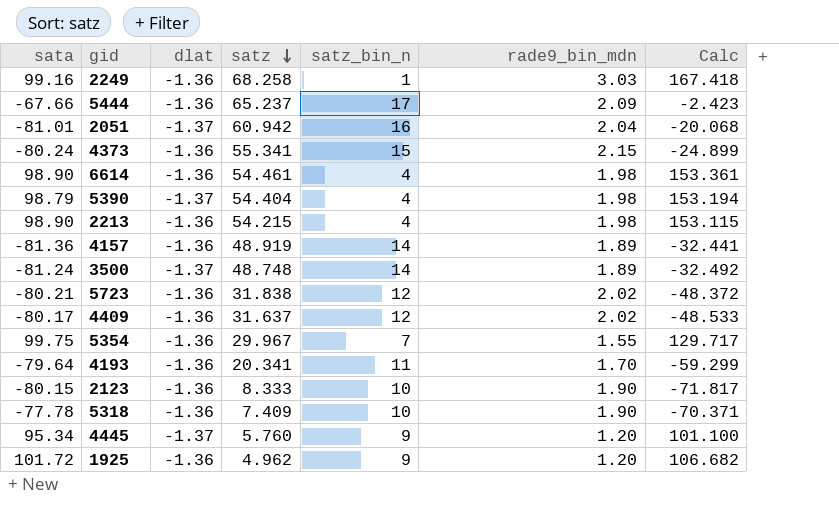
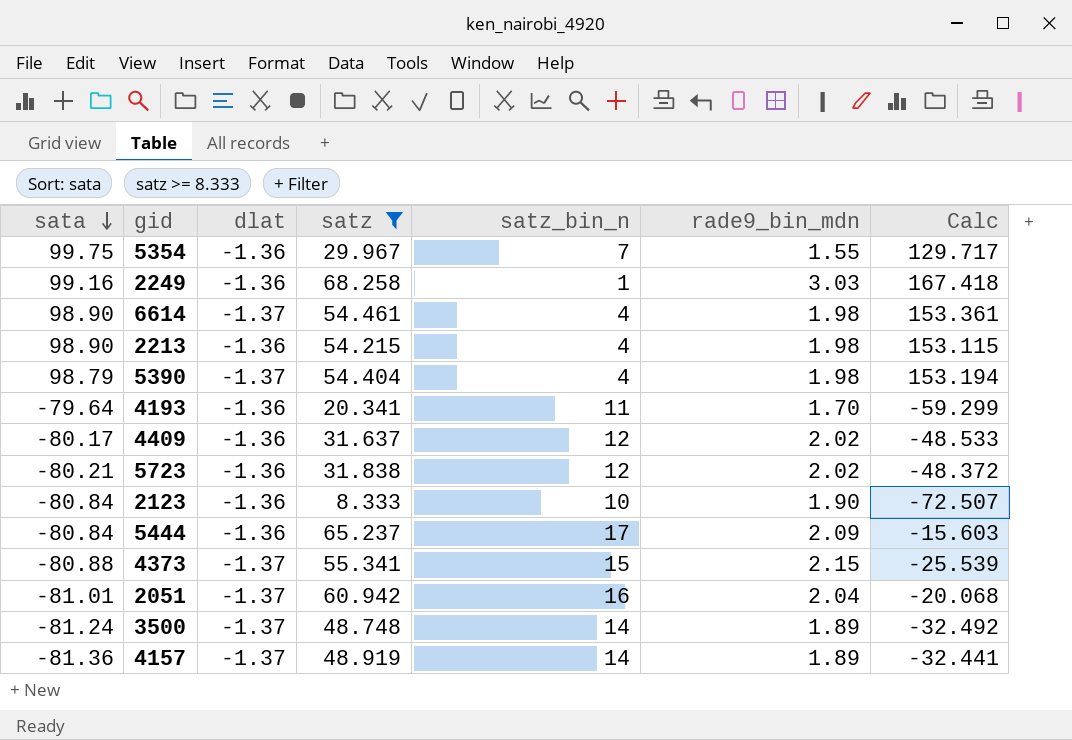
filter: none -> satz >= 8.333
row order: satz descending -> sata descending
6614 | dlat: -1.36 -> -1.37
2123 | sata: -80.15 -> -80.84
2123 | Calc: -71.817 -> -72.507
5444 | sata: -67.66 -> -80.84
5444 | Calc: -2.423 -> -15.603
4373 | sata: -80.24 -> -80.88
4373 | dlat: -1.36 -> -1.37
4373 | Calc: -24.899 -> -25.539
4157 | dlat: -1.36 -> -1.37

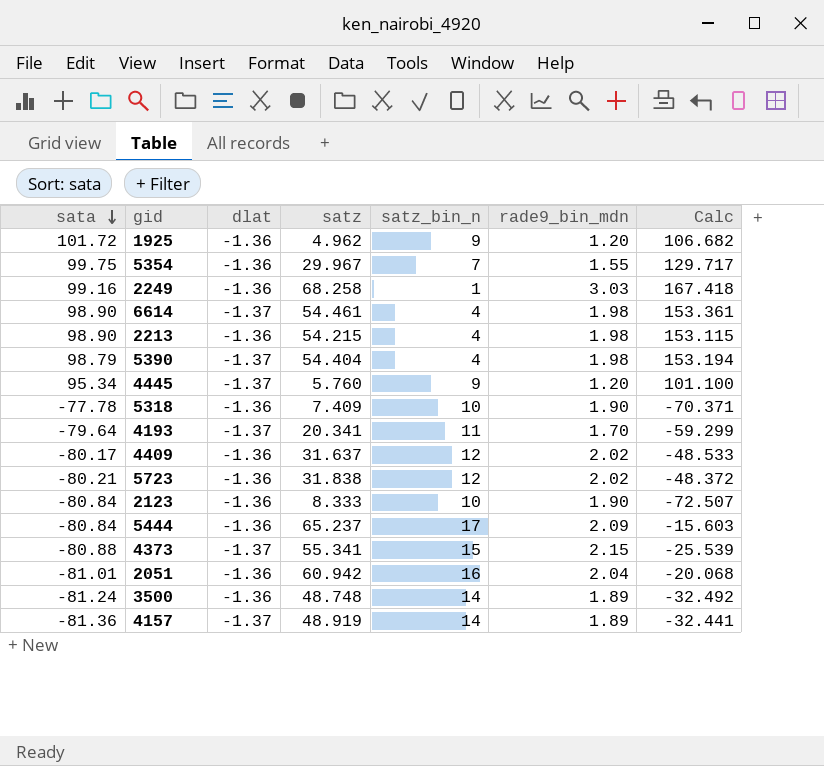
filter: satz >= 8.333 -> none
4193 | dlat: -1.36 -> -1.37
2051 | dlat: -1.37 -> -1.36
3500 | dlat: -1.37 -> -1.36

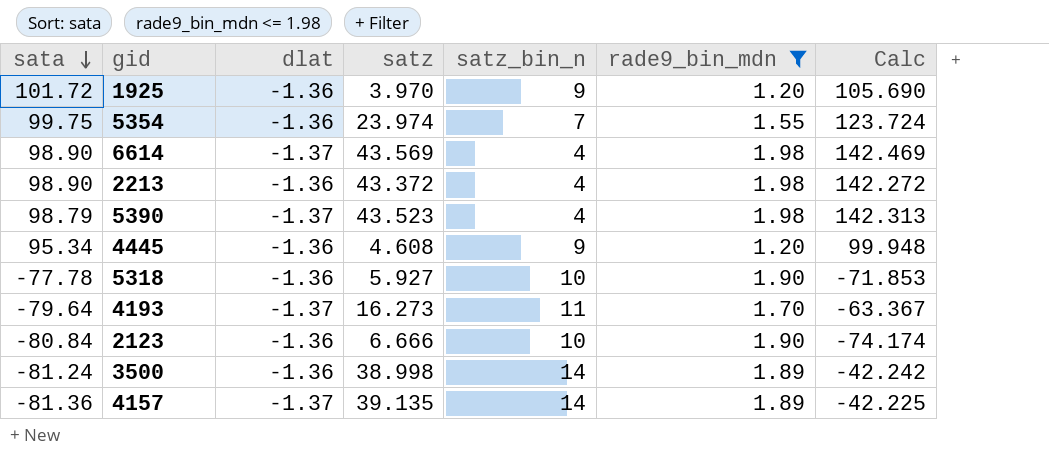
filter: none -> rade9_bin_mdn <= 1.98
1925 | satz: 4.962 -> 3.970
1925 | Calc: 106.682 -> 105.690
5354 | satz: 29.967 -> 23.974
5354 | Calc: 129.717 -> 123.724
6614 | satz: 54.461 -> 43.569
6614 | Calc: 153.361 -> 142.469
2213 | satz: 54.215 -> 43.372
2213 | Calc: 153.115 -> 142.272
5390 | satz: 54.404 -> 43.523
5390 | Calc: 153.194 -> 142.313
4445 | dlat: -1.37 -> -1.36
4445 | satz: 5.760 -> 4.608
4445 | Calc: 101.100 -> 99.948
5318 | satz: 7.409 -> 5.927
5318 | Calc: -70.371 -> -71.853
4193 | satz: 20.341 -> 16.273
4193 | Calc: -59.299 -> -63.367
2123 | satz: 8.333 -> 6.666
2123 | Calc: -72.507 -> -74.174
3500 | satz: 48.748 -> 38.998
3500 | Calc: -32.492 -> -42.242
4157 | satz: 48.919 -> 39.135
4157 | Calc: -32.441 -> -42.225

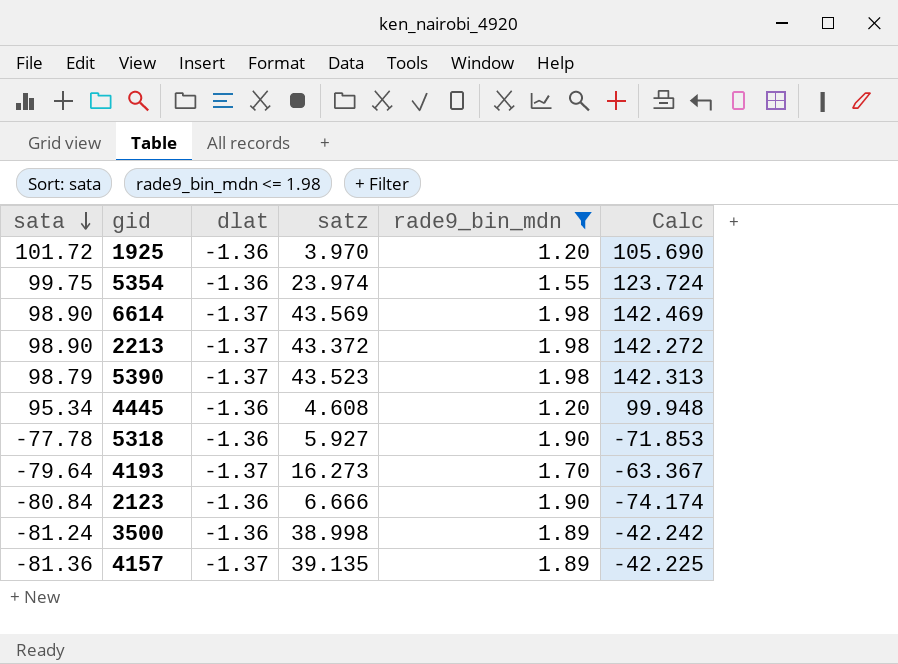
column satz_bin_n | position: 5 -> none
2213 | dlat: -1.36 -> -1.37

